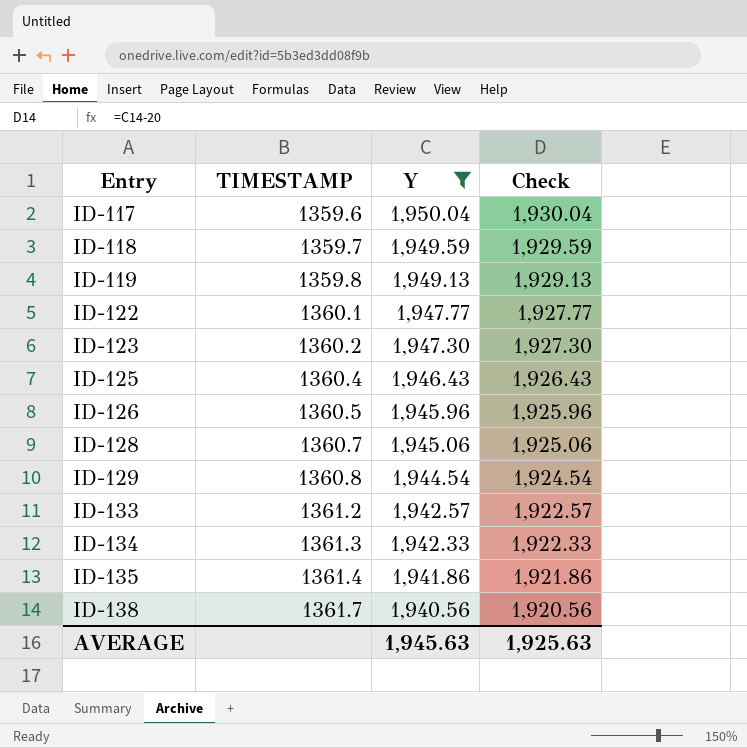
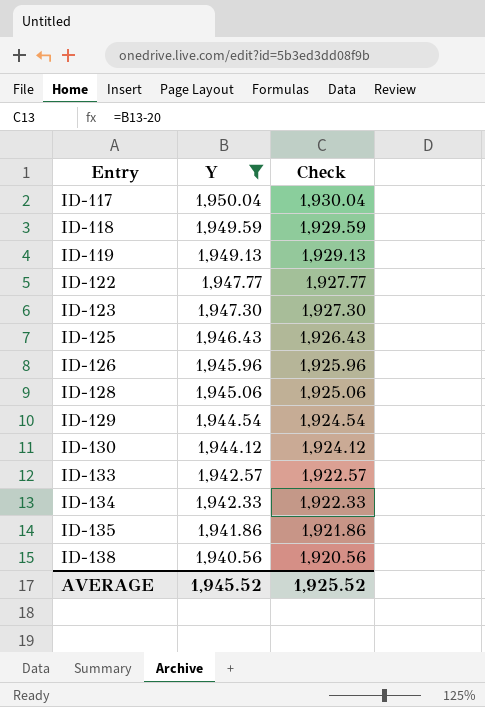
column TIMESTAMP | position: 2 -> none
row ID-130: none -> 1,944.12 | 1,924.12
AVERAGE | Y: 1,945.63 -> 1,945.52
AVERAGE | Check: 1,925.63 -> 1,925.52

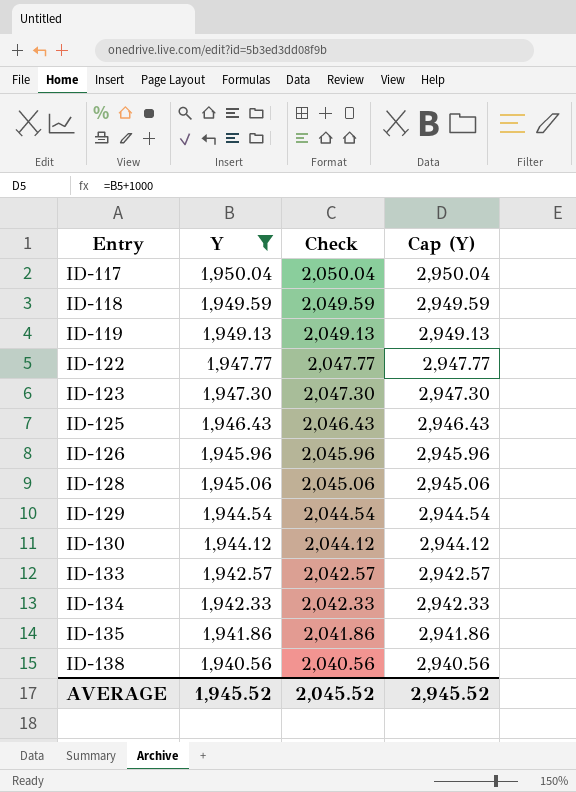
column Check | formula: [Y] - 20 -> [Y] + 100
column Cap (Y) | formula: none -> [Y] + 1000
AVERAGE | Check: 1,925.52 -> 2,045.52

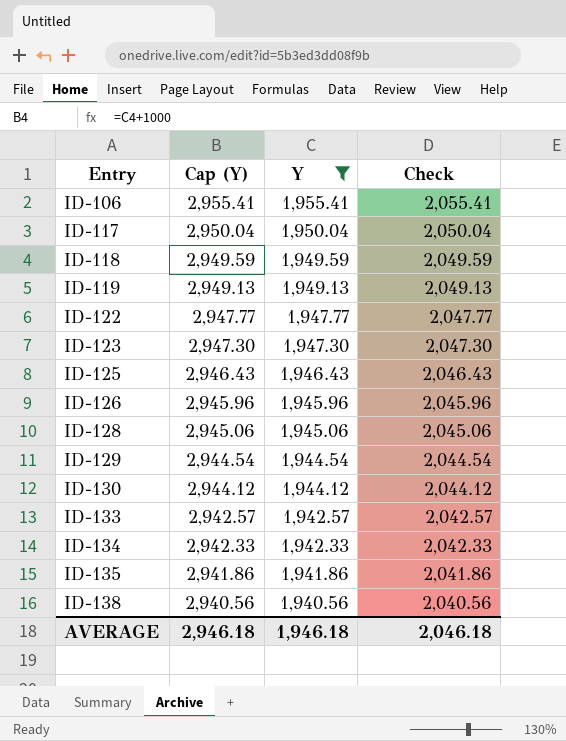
column Cap (Y) | position: 4 -> 2
row ID-106: none -> 2,955.41 | 1,955.41 | 2,055.41
AVERAGE | Cap (Y): 2,945.52 -> 2,946.18
AVERAGE | Y: 1,945.52 -> 1,946.18
AVERAGE | Check: 2,045.52 -> 2,046.18

